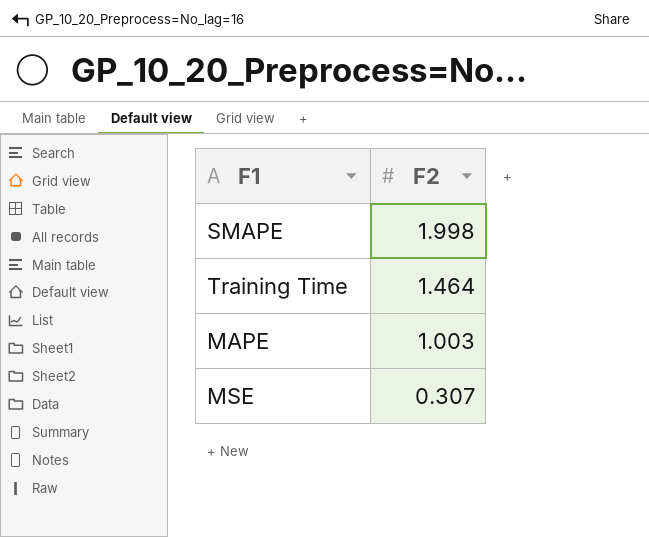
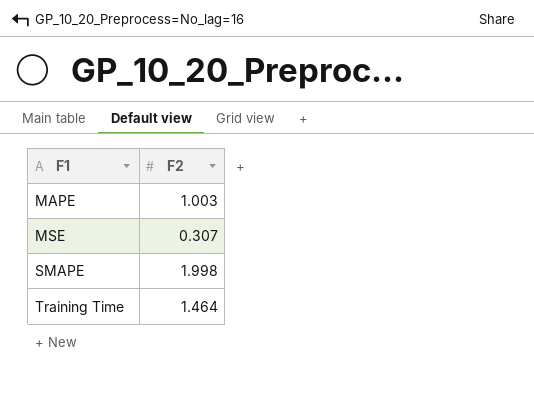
row order: F2 descending -> F1 ascending

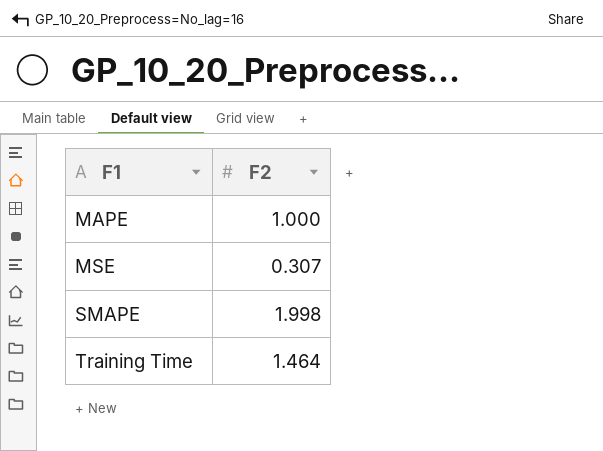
MAPE | F2: 1.003 -> 1.000

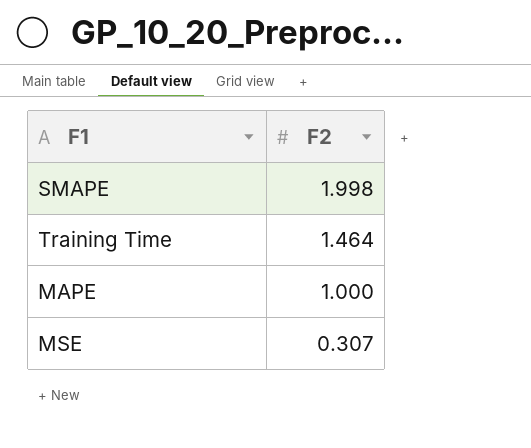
row order: F1 ascending -> F2 descending

